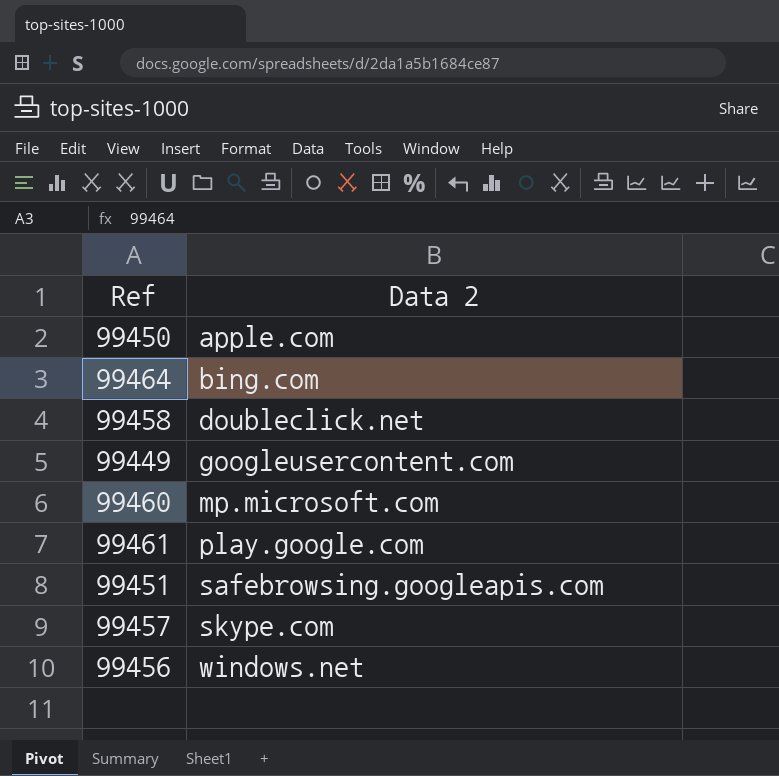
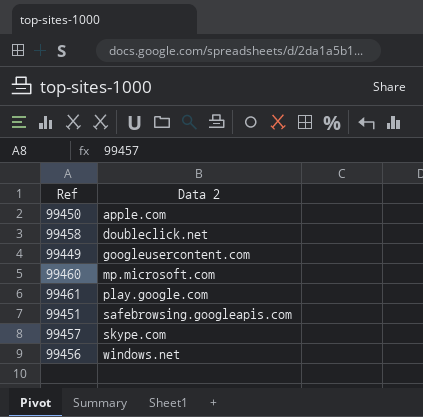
row 99464: bing.com -> none

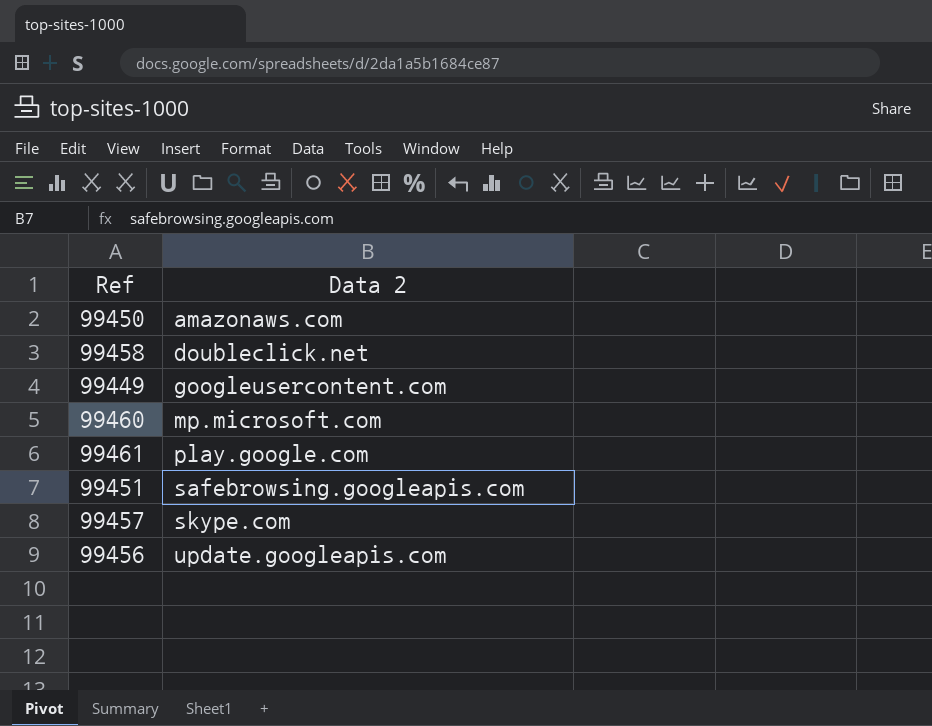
99450 | Data 2: apple.com -> amazonaws.com
99456 | Data 2: windows.net -> update.googleapis.com

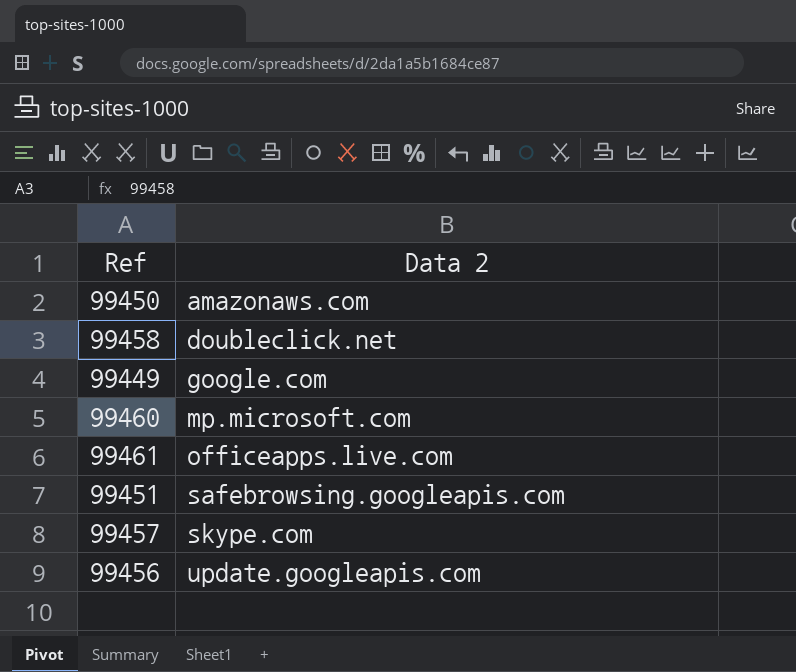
99449 | Data 2: googleusercontent.com -> google.com
99461 | Data 2: play.google.com -> officeapps.live.com

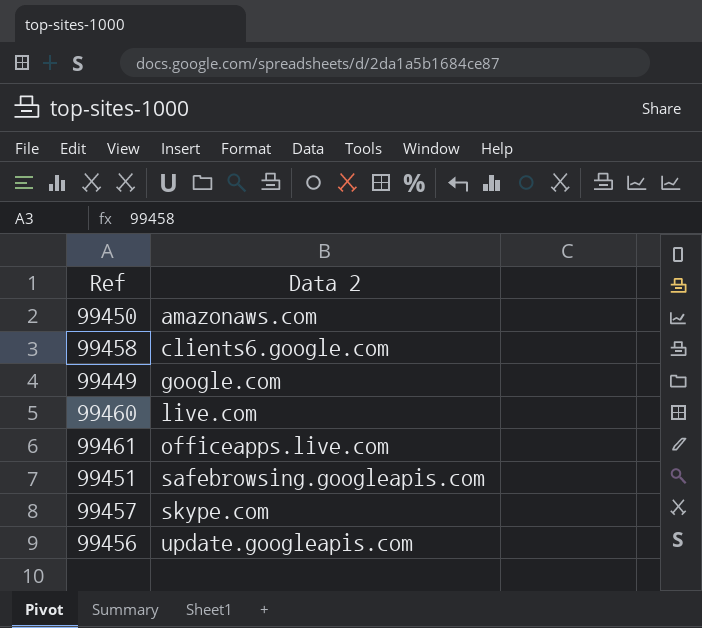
99458 | Data 2: doubleclick.net -> clients6.google.com
99460 | Data 2: mp.microsoft.com -> live.com

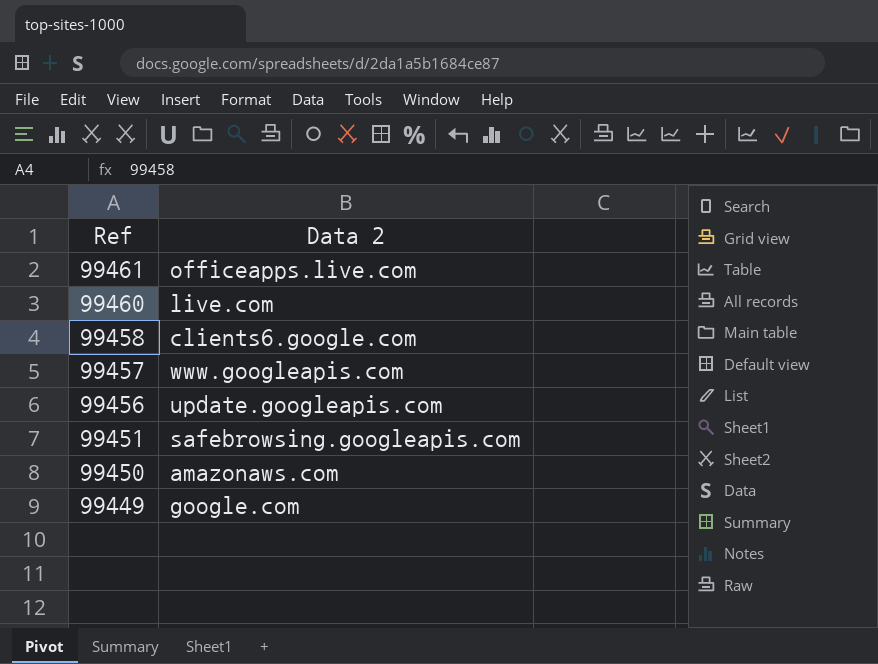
row order: Data 2 ascending -> Ref descending
99457 | Data 2: skype.com -> www.googleapis.com

